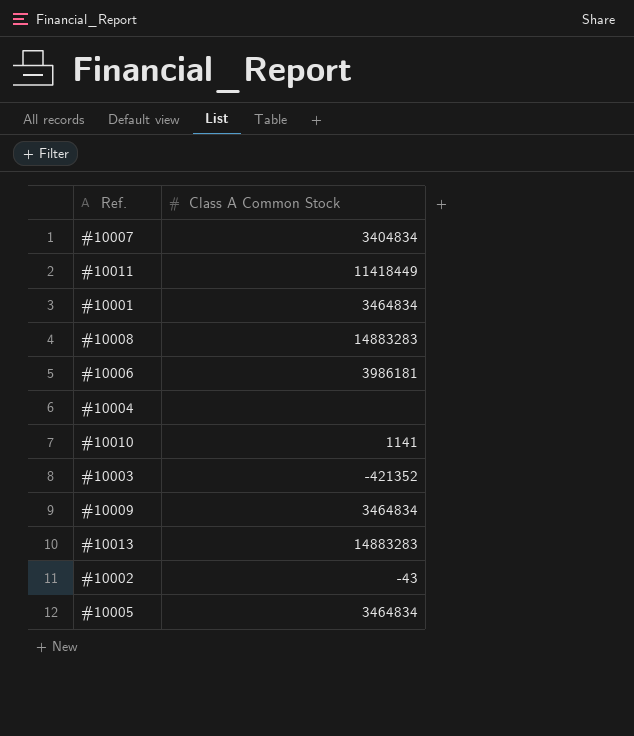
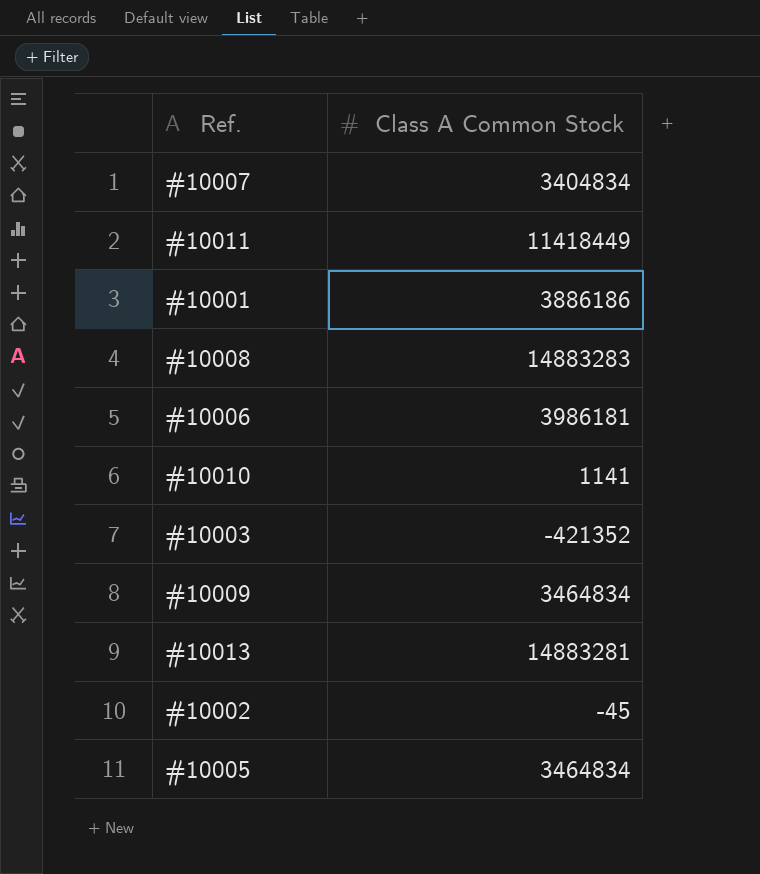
row #10004: none -> none
#10001 | Class A Common Stock: 3464834 -> 3886186
#10013 | Class A Common Stock: 14883283 -> 14883281
#10002 | Class A Common Stock: -43 -> -45

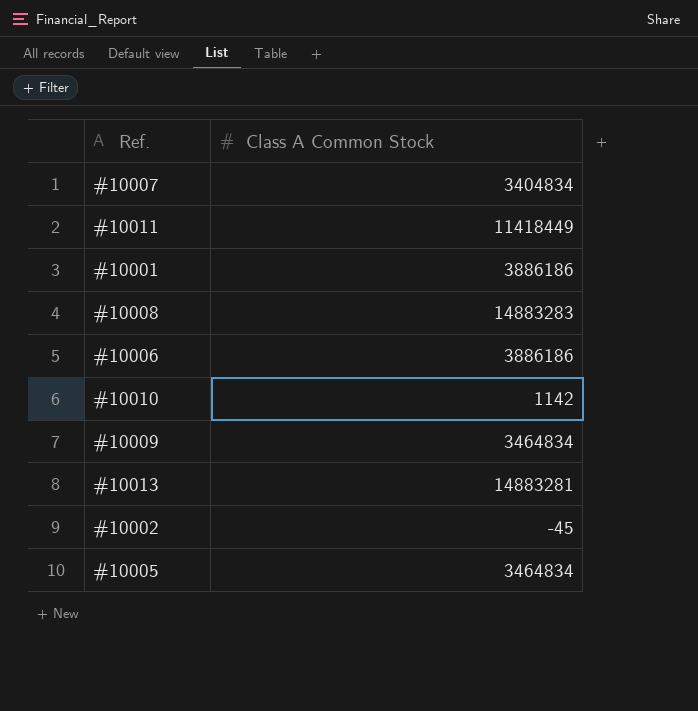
row #10003: -421352 -> none
#10006 | Class A Common Stock: 3986181 -> 3886186
#10010 | Class A Common Stock: 1141 -> 1142

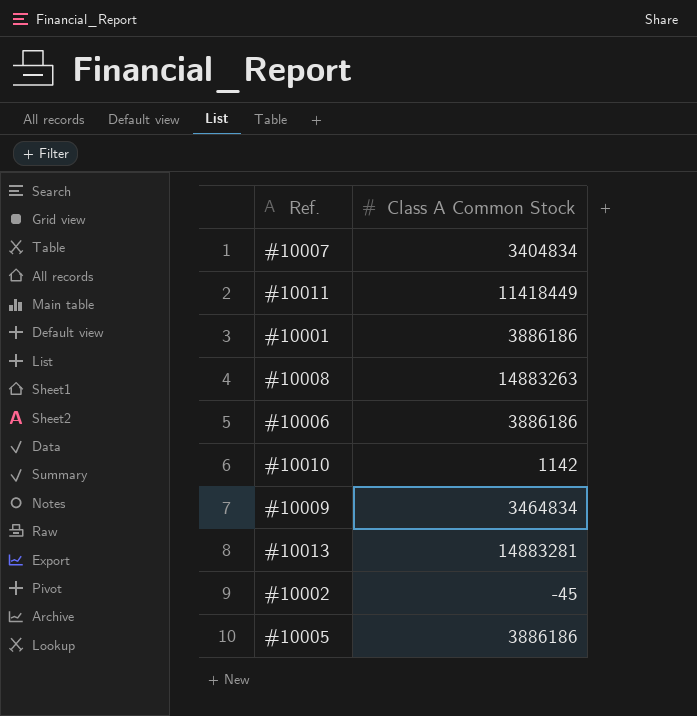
#10008 | Class A Common Stock: 14883283 -> 14883263
#10005 | Class A Common Stock: 3464834 -> 3886186

